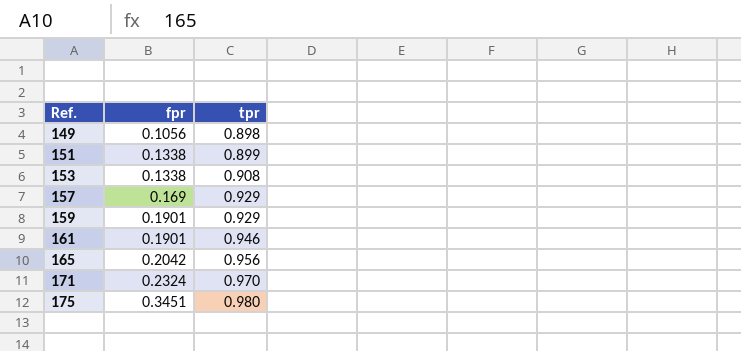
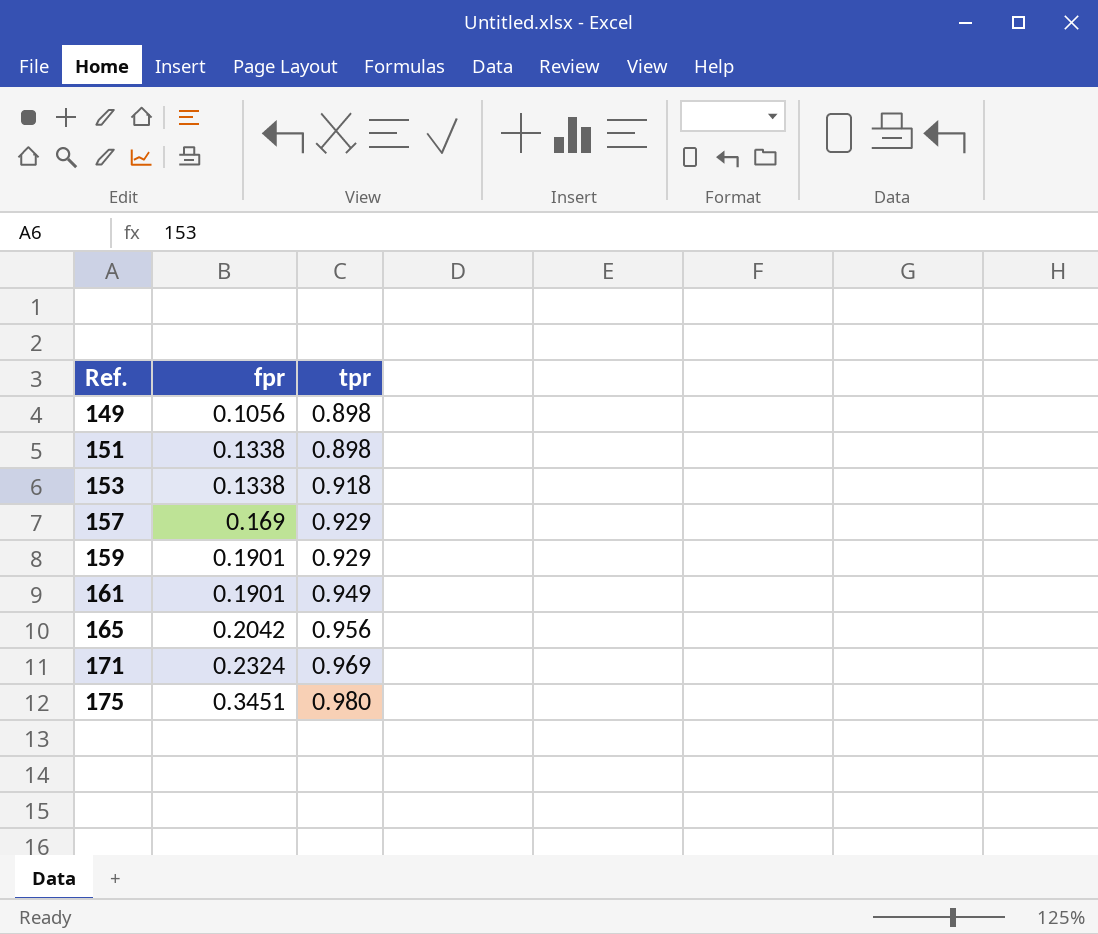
151 | tpr: 0.899 -> 0.898
153 | tpr: 0.908 -> 0.918
161 | tpr: 0.946 -> 0.949
171 | tpr: 0.970 -> 0.969

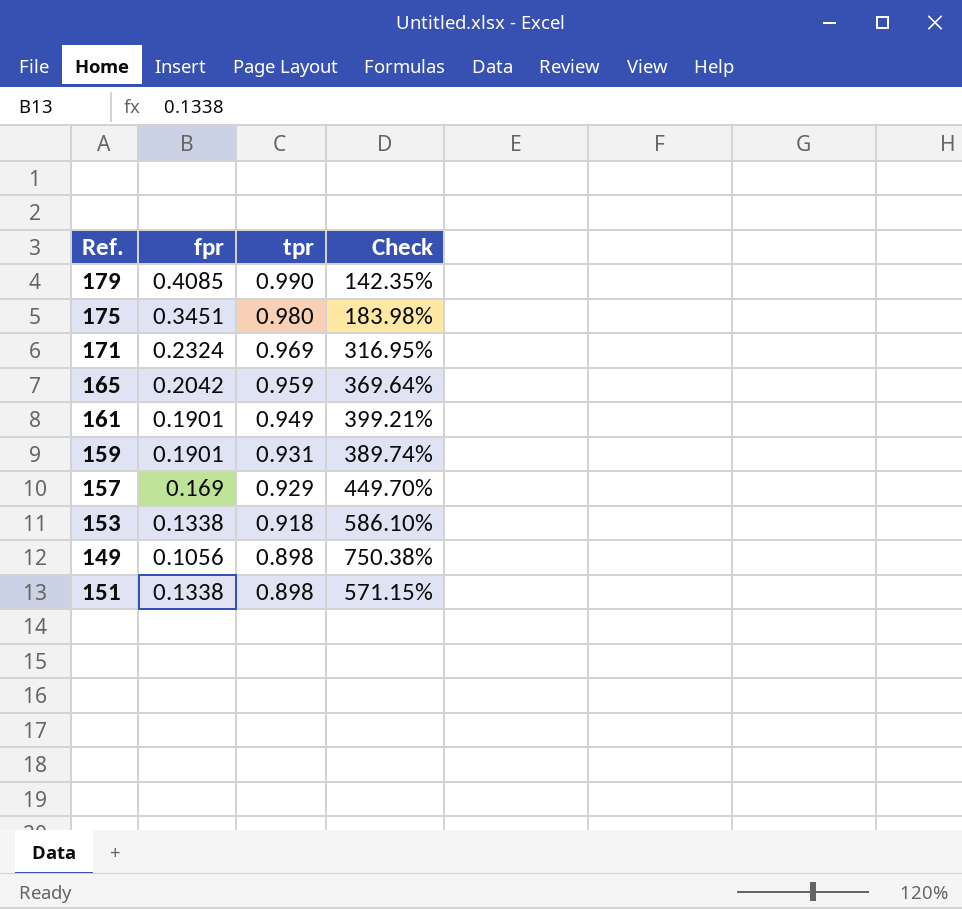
row order: Ref. ascending -> tpr descending
column Check | formula: none -> ([tpr] - [fpr]) / [fpr]
row 179: none -> 0.4085 | 0.990 | 142.35%
165 | tpr: 0.956 -> 0.959
159 | tpr: 0.929 -> 0.931

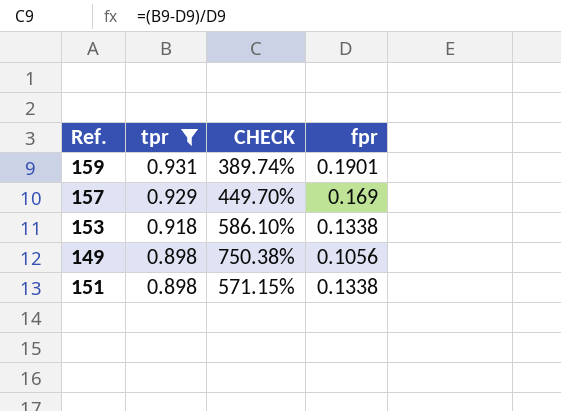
filter: none -> tpr <= 0.931
column name: Check -> CHECK
column fpr | position: 2 -> 4

